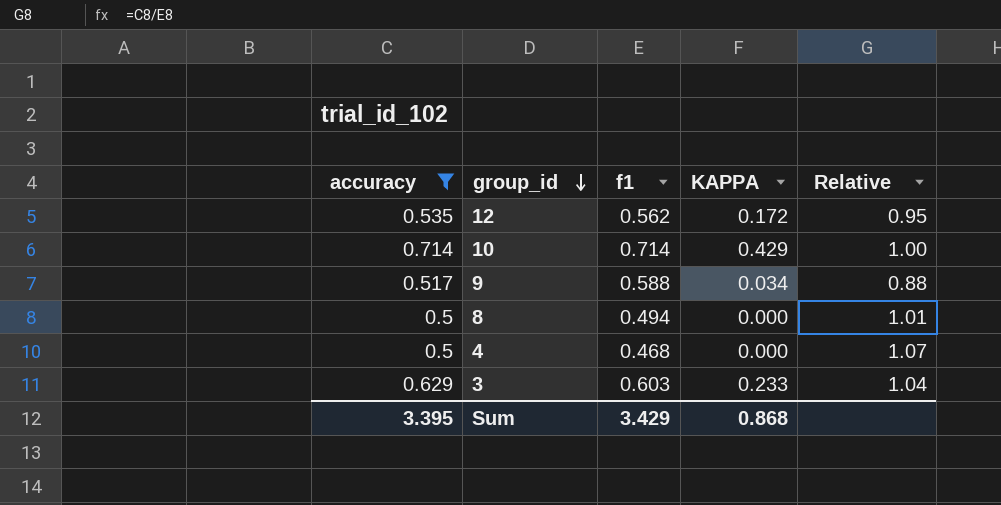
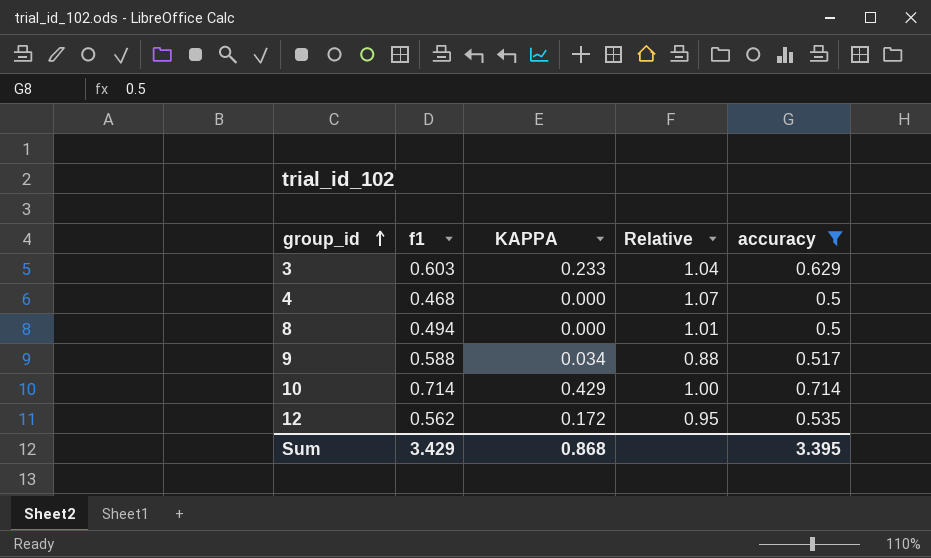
row order: group_id descending -> group_id ascending
column accuracy | position: 1 -> 5

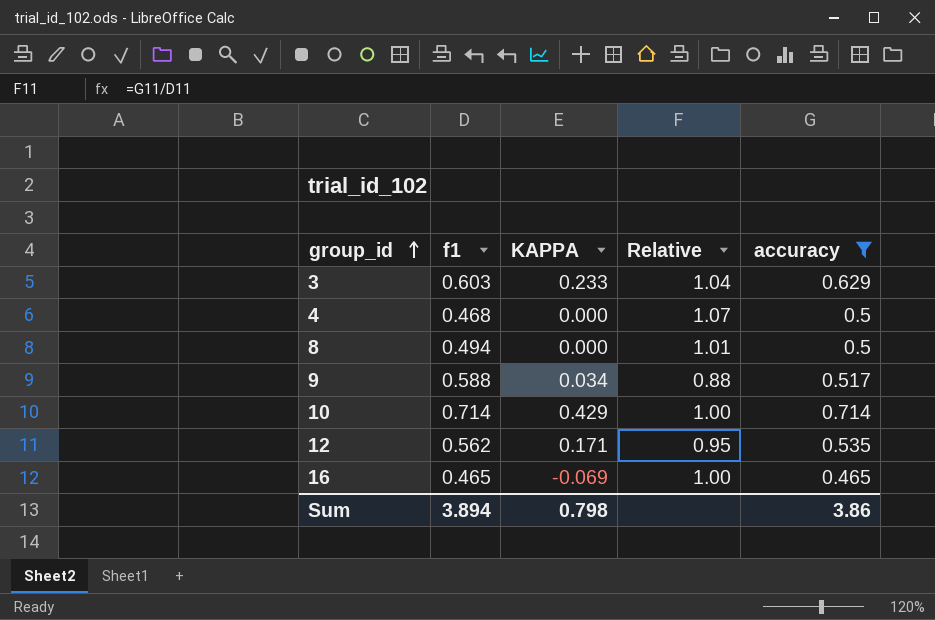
12 | KAPPA: 0.172 -> 0.171
row 16: none -> 0.465 | -0.069 | 1.00 | 0.465
Sum | f1: 3.429 -> 3.894
Sum | KAPPA: 0.868 -> 0.798
Sum | accuracy: 3.395 -> 3.86

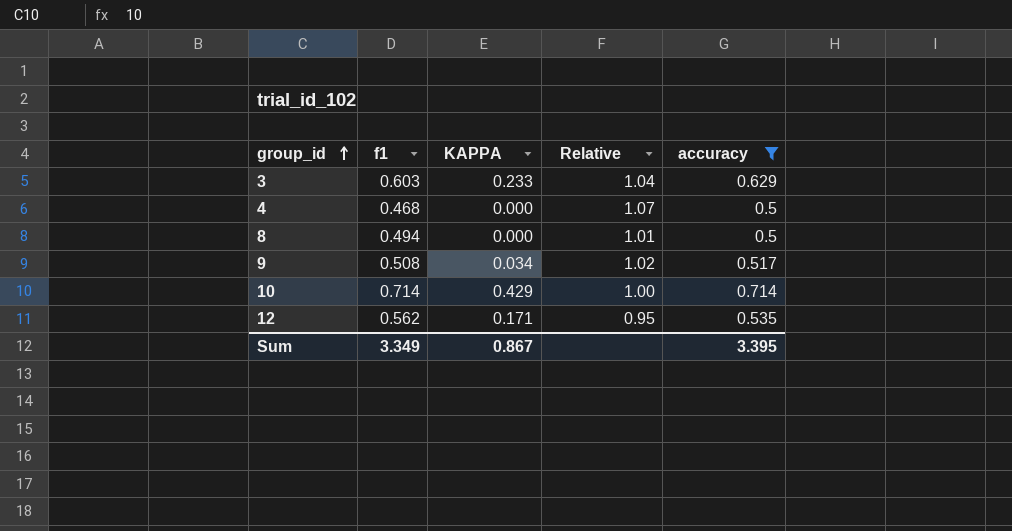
row 16: 0.465 | -0.069 | 1.00 | 0.465 -> none
9 | f1: 0.588 -> 0.508
9 | Relative: 0.88 -> 1.02
Sum | f1: 3.894 -> 3.349
Sum | KAPPA: 0.798 -> 0.867
Sum | accuracy: 3.86 -> 3.395

